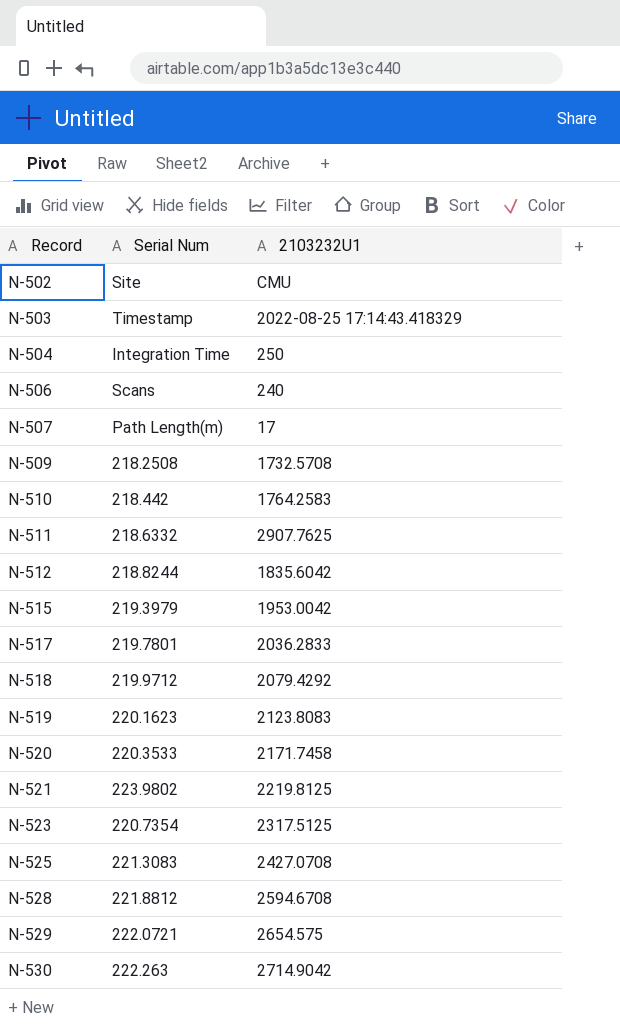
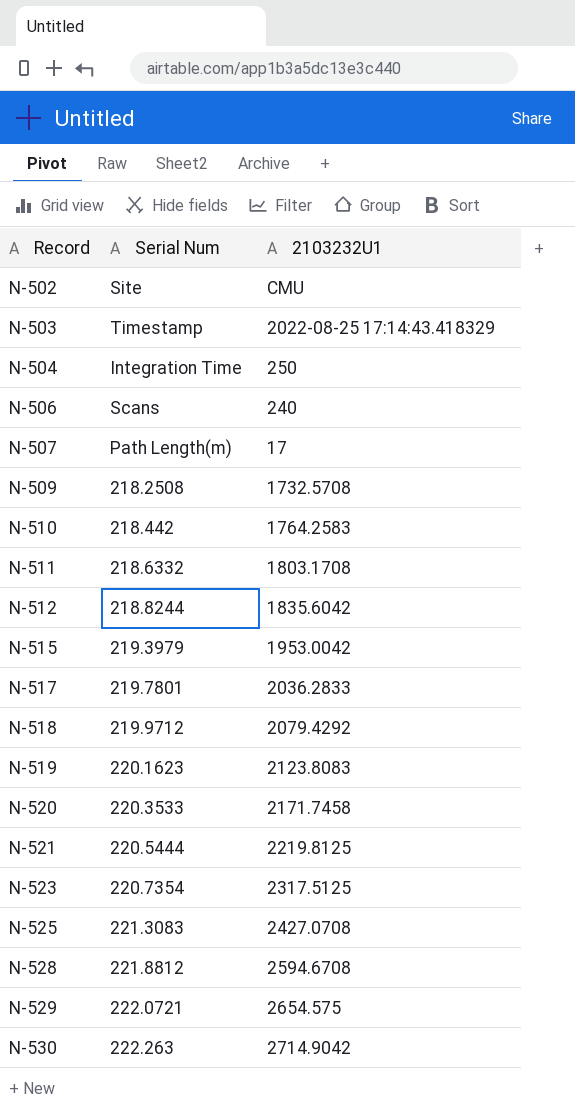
N-511 | 2103232U1: 2907.7625 -> 1803.1708
N-521 | Serial Num: 223.9802 -> 220.5444

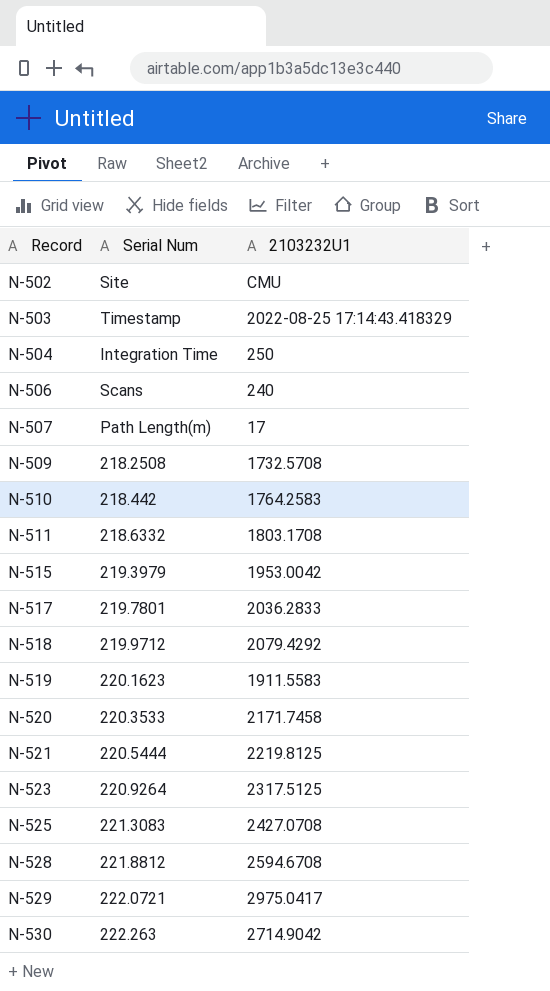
row N-512: 218.8244 | 1835.6042 -> none
N-519 | 2103232U1: 2123.8083 -> 1911.5583
N-523 | Serial Num: 220.7354 -> 220.9264
N-529 | 2103232U1: 2654.575 -> 2975.0417

